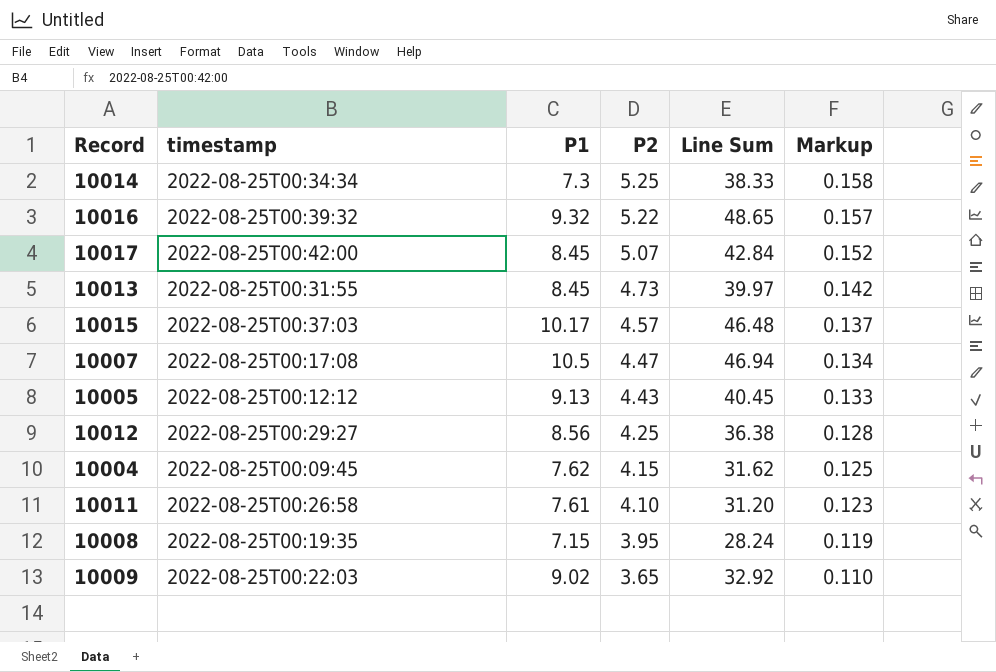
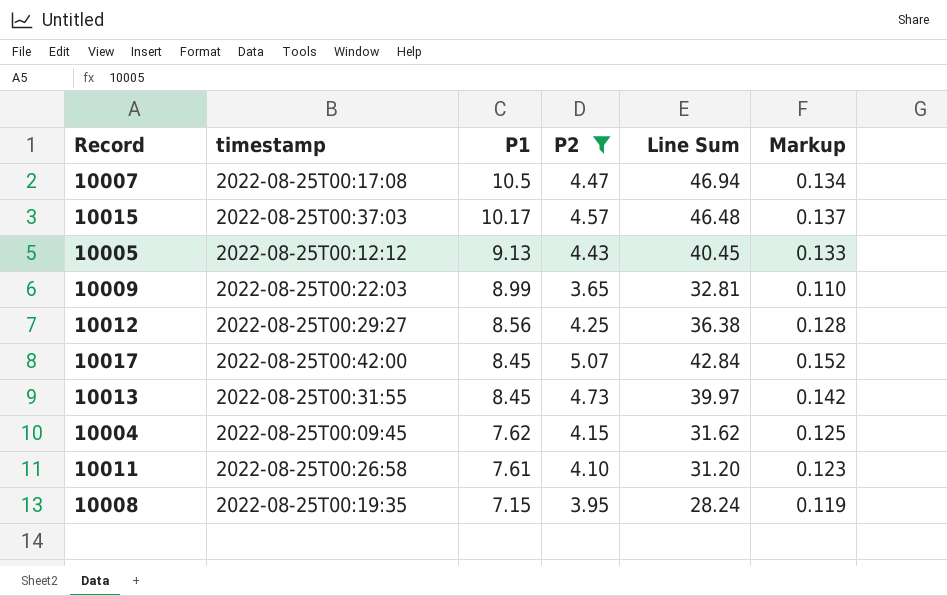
filter: none -> P2 <= 5.07
row order: P2 descending -> P1 descending
10009 | P1: 9.02 -> 8.99
10009 | Line Sum: 32.92 -> 32.81

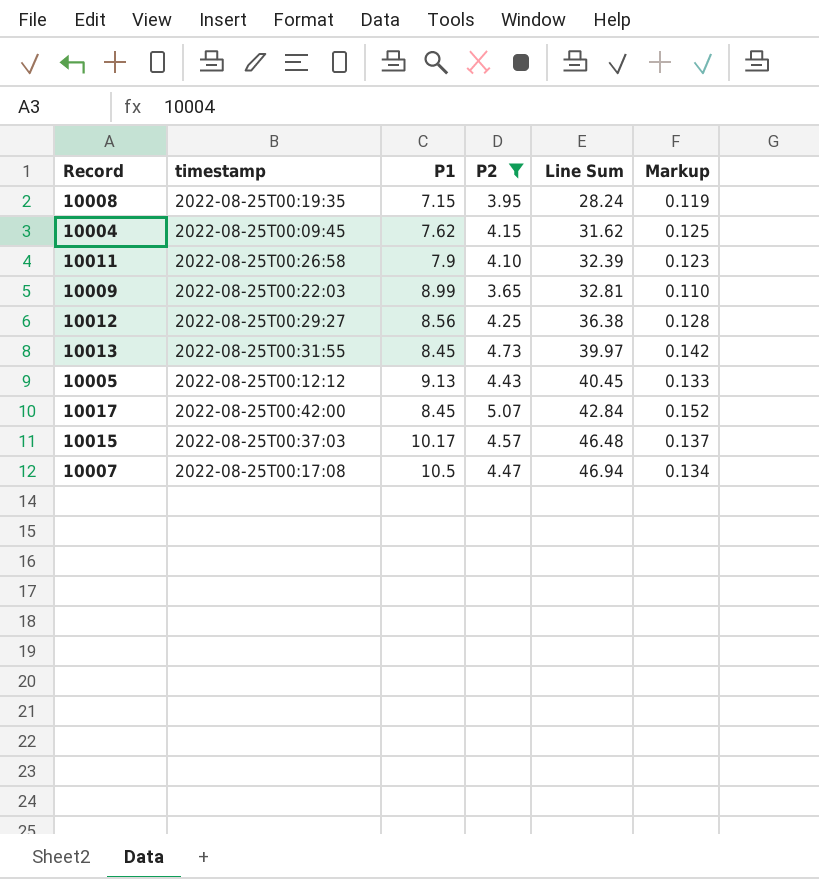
row order: P1 descending -> Line Sum ascending
10011 | P1: 7.61 -> 7.9
10011 | Line Sum: 31.20 -> 32.39

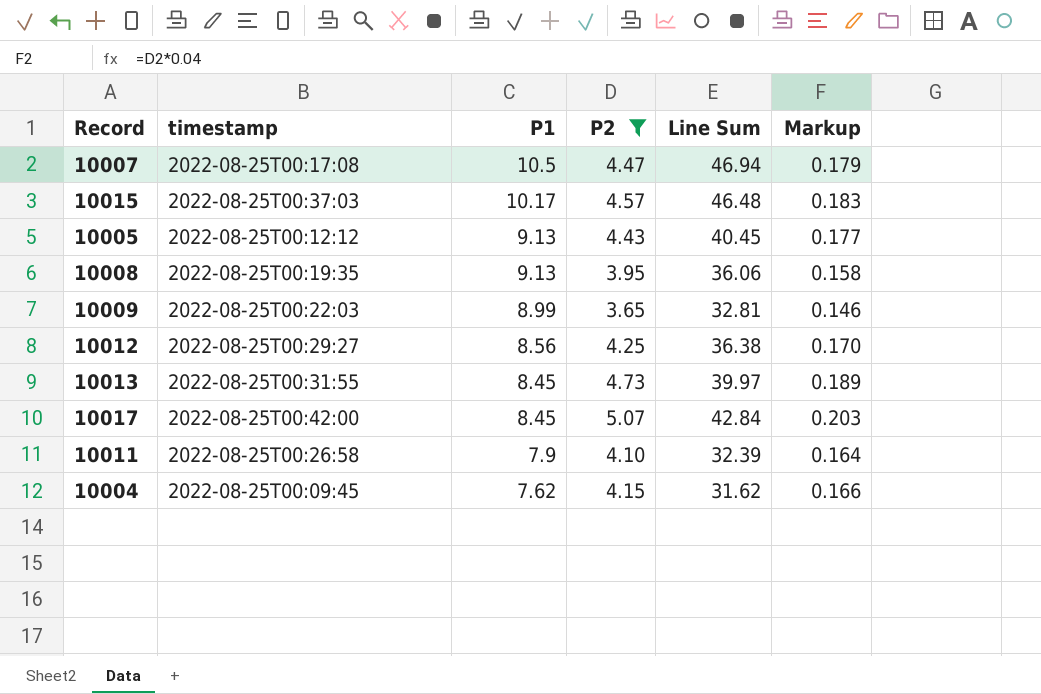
row order: Line Sum ascending -> P1 descending
column Markup | formula: [P2] * 0.03 -> [P2] * 0.04
10008 | P1: 7.15 -> 9.13
10008 | Line Sum: 28.24 -> 36.06

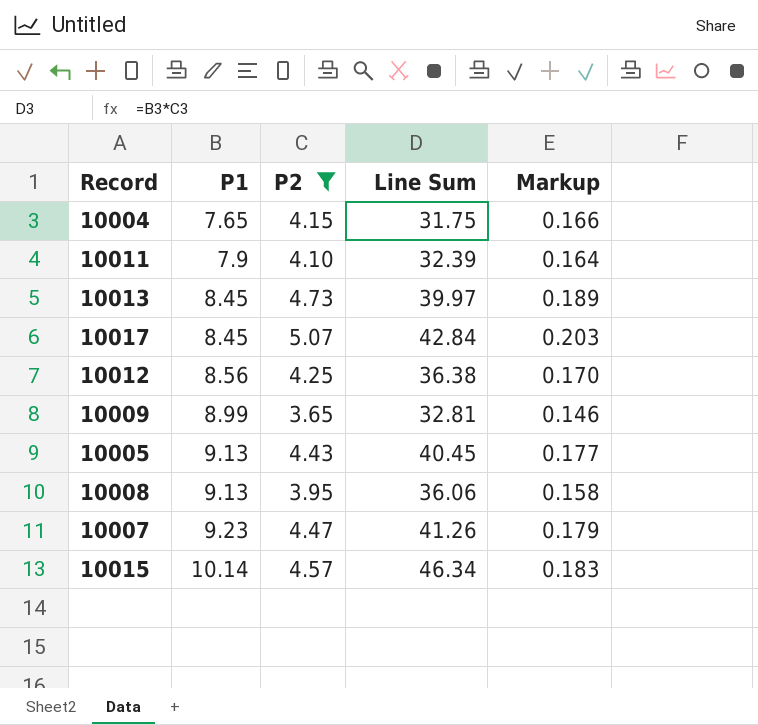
row order: P1 descending -> P1 ascending
column timestamp | position: 2 -> none
10004 | P1: 7.62 -> 7.65
10004 | Line Sum: 31.62 -> 31.75
10007 | P1: 10.5 -> 9.23
10007 | Line Sum: 46.94 -> 41.26
10015 | P1: 10.17 -> 10.14
10015 | Line Sum: 46.48 -> 46.34

